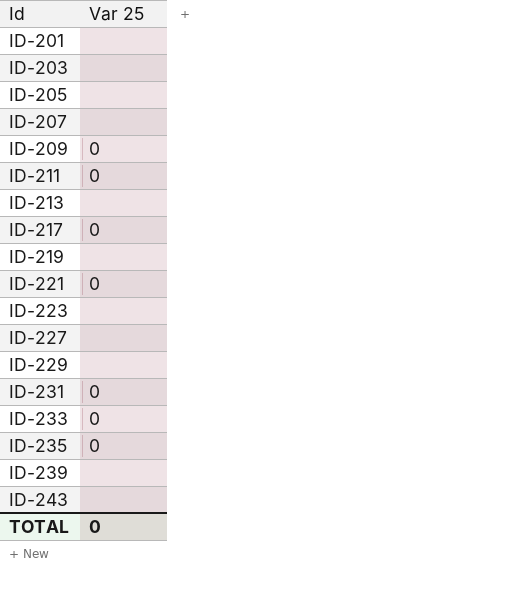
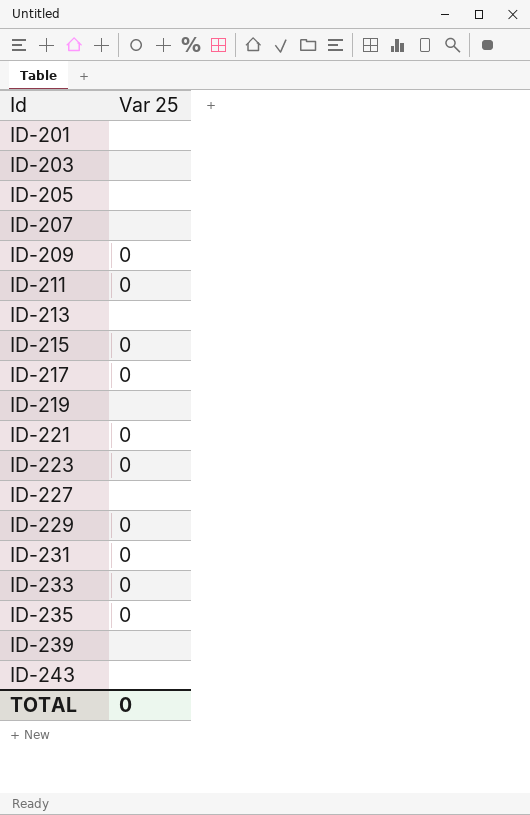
row ID-215: none -> 0
ID-223 | Var 25: none -> 0
ID-229 | Var 25: none -> 0

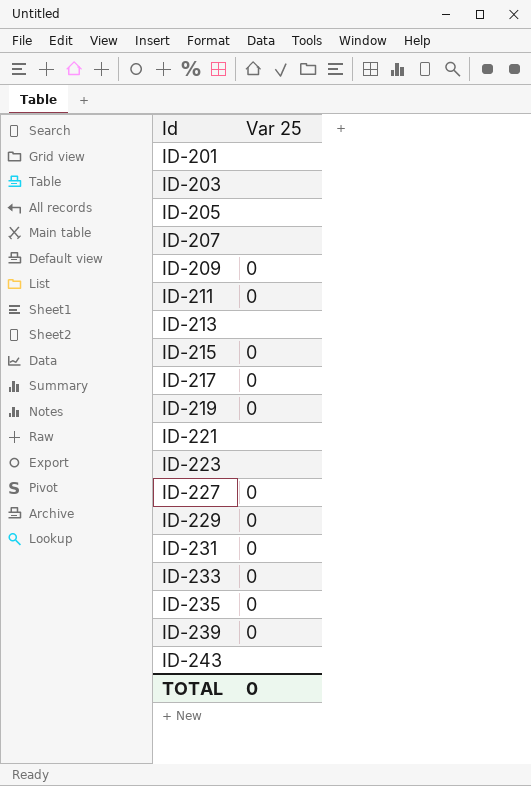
ID-219 | Var 25: none -> 0
ID-221 | Var 25: 0 -> none
ID-223 | Var 25: 0 -> none
ID-227 | Var 25: none -> 0
ID-239 | Var 25: none -> 0

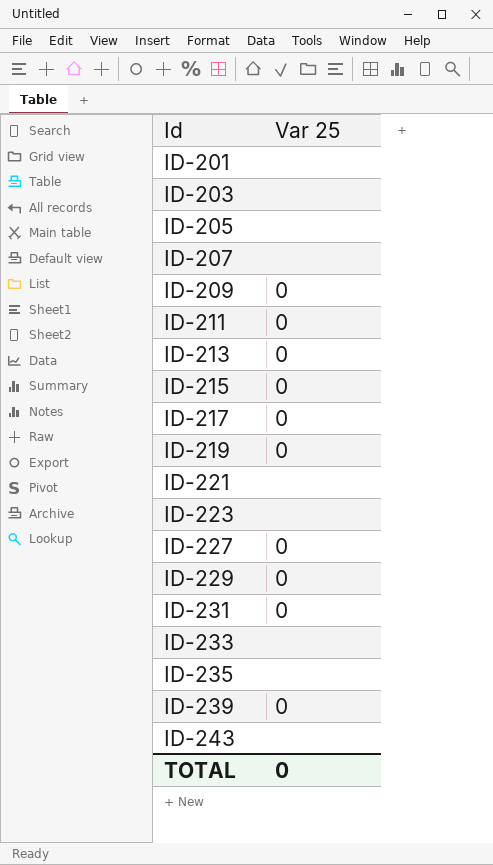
ID-213 | Var 25: none -> 0
ID-233 | Var 25: 0 -> none
ID-235 | Var 25: 0 -> none

